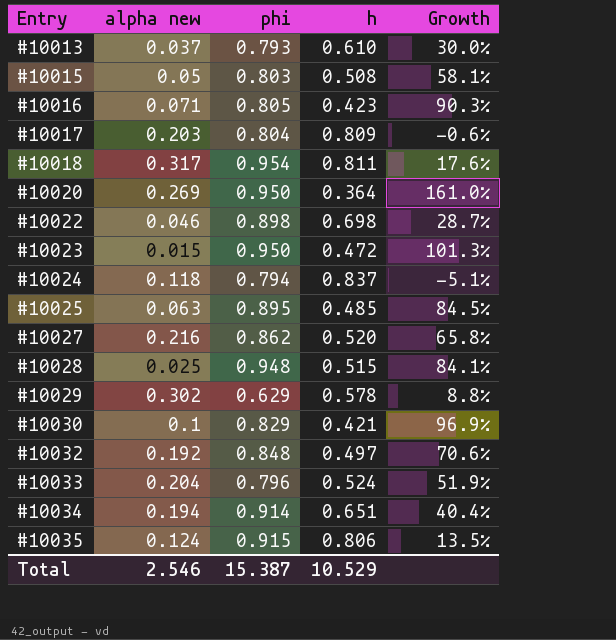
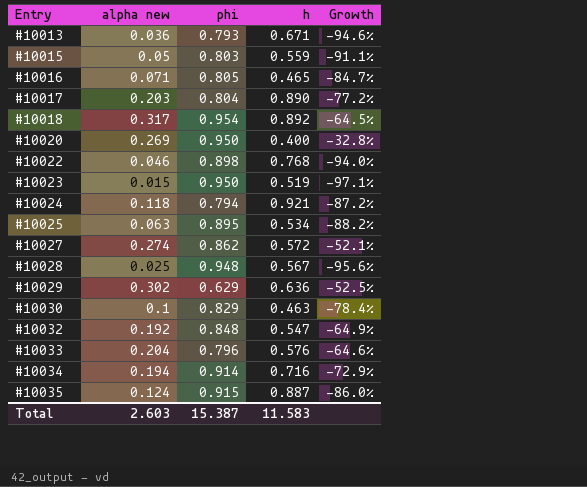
column Growth | formula: ([phi] - [h]) / [h] -> ([alpha new] - [h]) / [h]
#10013 | alpha new: 0.037 -> 0.036
#10013 | h: 0.610 -> 0.671
#10015 | h: 0.508 -> 0.559
#10016 | h: 0.423 -> 0.465
#10017 | h: 0.809 -> 0.890
#10018 | h: 0.811 -> 0.892
#10020 | h: 0.364 -> 0.400
#10022 | h: 0.698 -> 0.768
#10023 | h: 0.472 -> 0.519
#10024 | h: 0.837 -> 0.921
#10025 | h: 0.485 -> 0.534
#10027 | alpha new: 0.216 -> 0.274
#10027 | h: 0.520 -> 0.572
#10028 | h: 0.515 -> 0.567
#10029 | h: 0.578 -> 0.636
#10030 | h: 0.421 -> 0.463
#10032 | h: 0.497 -> 0.547
#10033 | h: 0.524 -> 0.576
#10034 | h: 0.651 -> 0.716
#10035 | h: 0.806 -> 0.887
Total | alpha new: 2.546 -> 2.603
Total | h: 10.529 -> 11.583

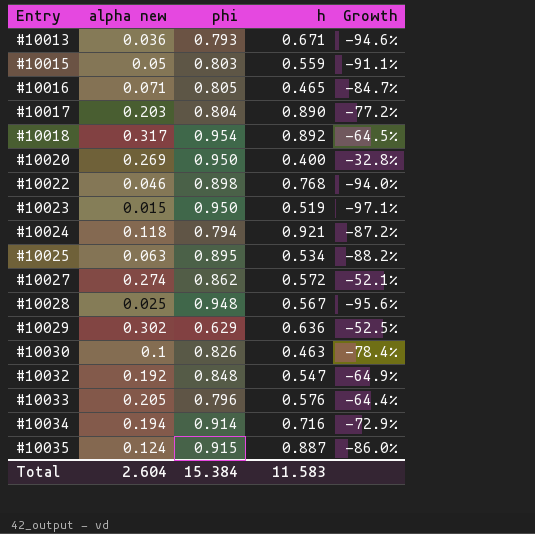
#10030 | phi: 0.829 -> 0.826
#10033 | alpha new: 0.204 -> 0.205
#10033 | Growth: -64.6% -> -64.4%
Total | alpha new: 2.603 -> 2.604
Total | phi: 15.387 -> 15.384

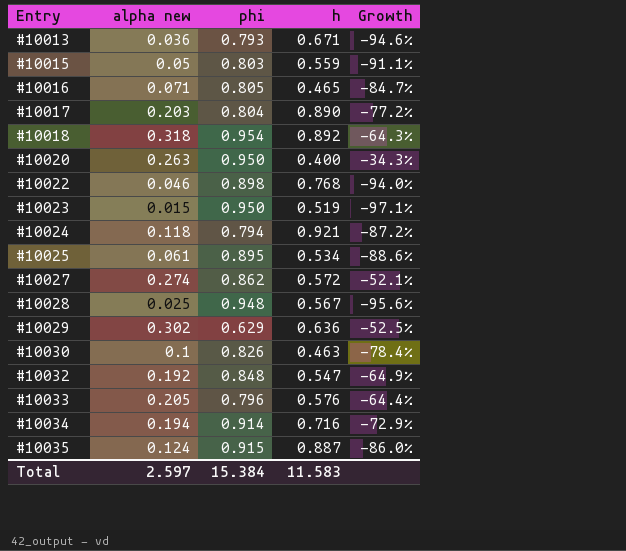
#10018 | alpha new: 0.317 -> 0.318
#10018 | Growth: -64.5% -> -64.3%
#10020 | alpha new: 0.269 -> 0.263
#10020 | Growth: -32.8% -> -34.3%
#10025 | alpha new: 0.063 -> 0.061
#10025 | Growth: -88.2% -> -88.6%
Total | alpha new: 2.604 -> 2.597

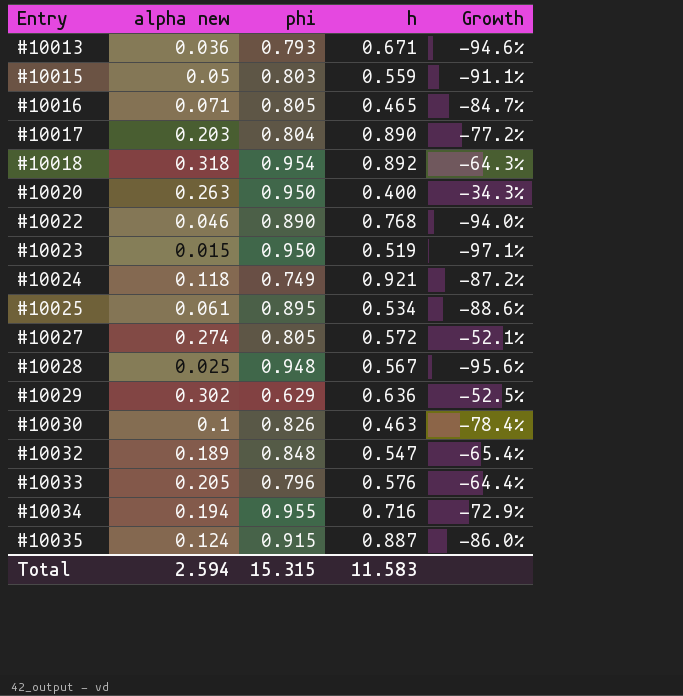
#10022 | phi: 0.898 -> 0.890
#10024 | phi: 0.794 -> 0.749
#10027 | phi: 0.862 -> 0.805
#10032 | alpha new: 0.192 -> 0.189
#10032 | Growth: -64.9% -> -65.4%
#10034 | phi: 0.914 -> 0.955
Total | alpha new: 2.597 -> 2.594
Total | phi: 15.384 -> 15.315

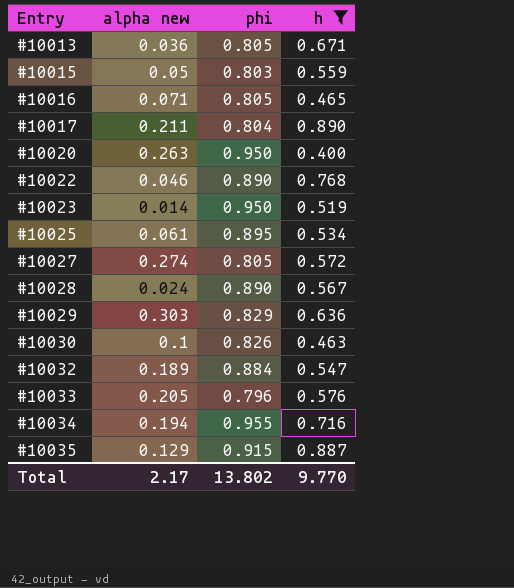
filter: none -> h <= 0.890
column Growth | formula: ([alpha new] - [h]) / [h] -> none
#10013 | phi: 0.793 -> 0.805
#10017 | alpha new: 0.203 -> 0.211
#10023 | alpha new: 0.015 -> 0.014
#10028 | alpha new: 0.025 -> 0.024
#10028 | phi: 0.948 -> 0.890
#10029 | alpha new: 0.302 -> 0.303
#10029 | phi: 0.629 -> 0.829
#10032 | phi: 0.848 -> 0.884
#10035 | alpha new: 0.124 -> 0.129
Total | alpha new: 2.594 -> 2.17
Total | phi: 15.315 -> 13.802
Total | h: 11.583 -> 9.770

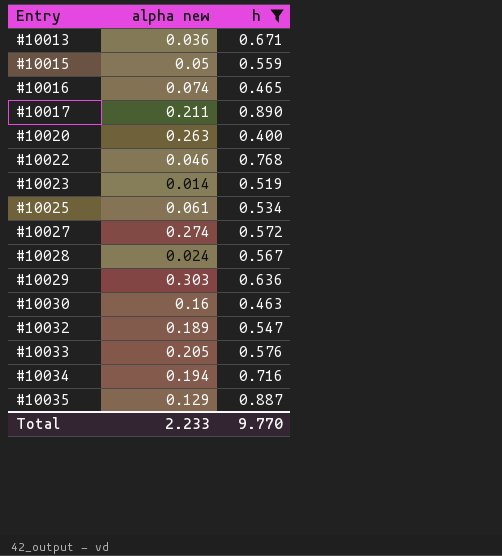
column phi | position: 3 -> none
#10016 | alpha new: 0.071 -> 0.074
#10030 | alpha new: 0.1 -> 0.16
Total | alpha new: 2.17 -> 2.233

